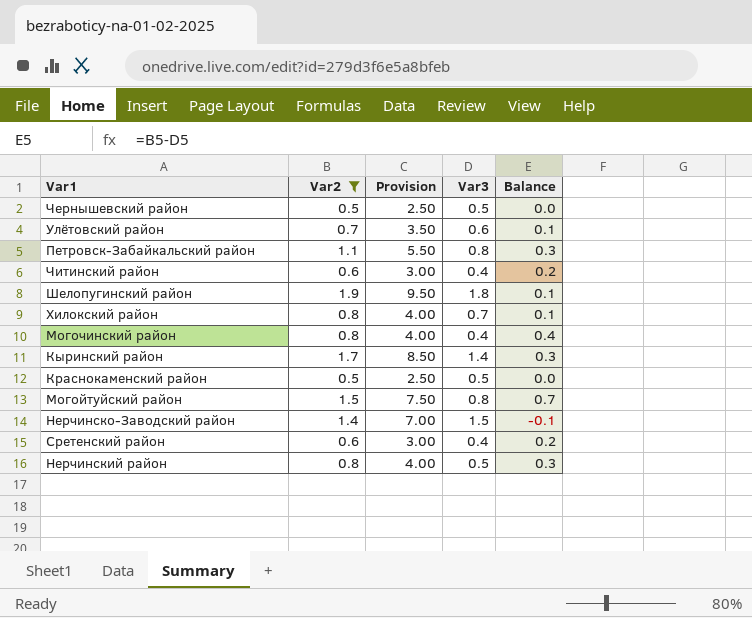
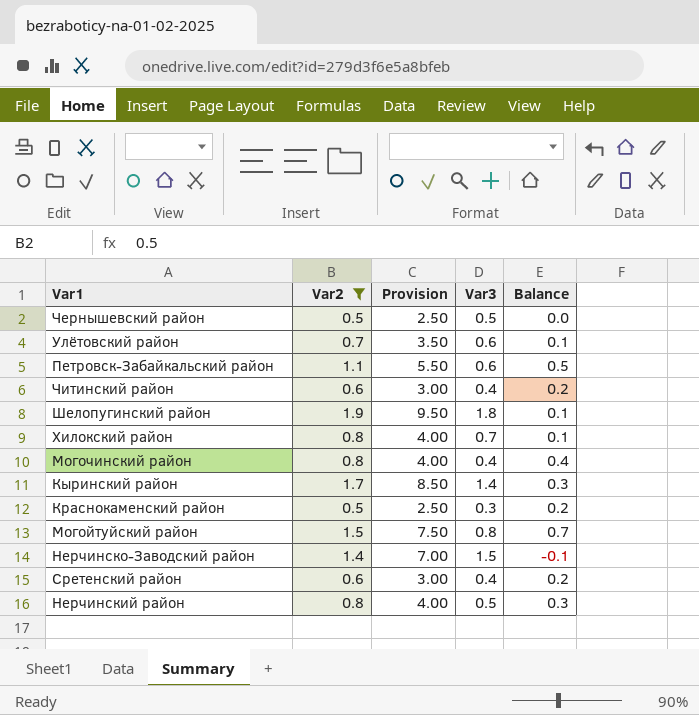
Петровск-Забайкальский район | Var3: 0.8 -> 0.6
Петровск-Забайкальский район | Balance: 0.3 -> 0.5
Краснокаменский район | Var3: 0.5 -> 0.3
Краснокаменский район | Balance: 0.0 -> 0.2

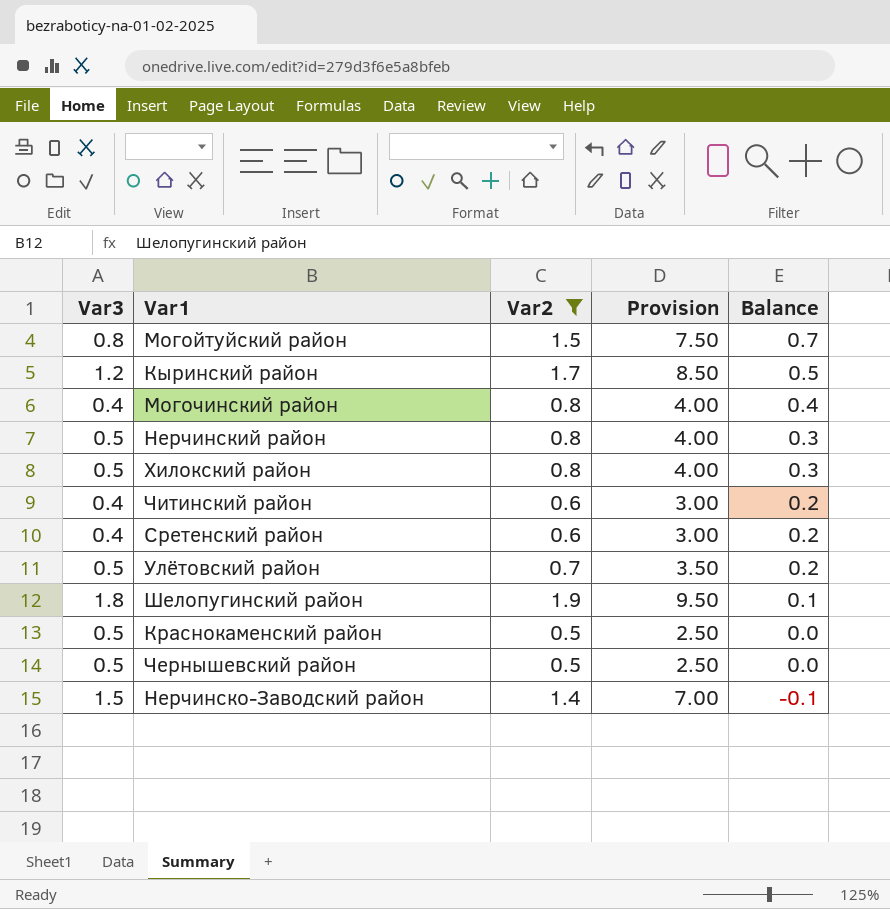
row order: none -> Balance descending
column Var3 | position: 4 -> 1
row Петровск-Забайкальский район: 1.1 | 5.50 | 0.6 | 0.5 -> none
Кыринский район | Var3: 1.4 -> 1.2
Кыринский район | Balance: 0.3 -> 0.5
Хилокский район | Var3: 0.7 -> 0.5
Хилокский район | Balance: 0.1 -> 0.3
Улётовский район | Var3: 0.6 -> 0.5
Улётовский район | Balance: 0.1 -> 0.2
Краснокаменский район | Var3: 0.3 -> 0.5
Краснокаменский район | Balance: 0.2 -> 0.0

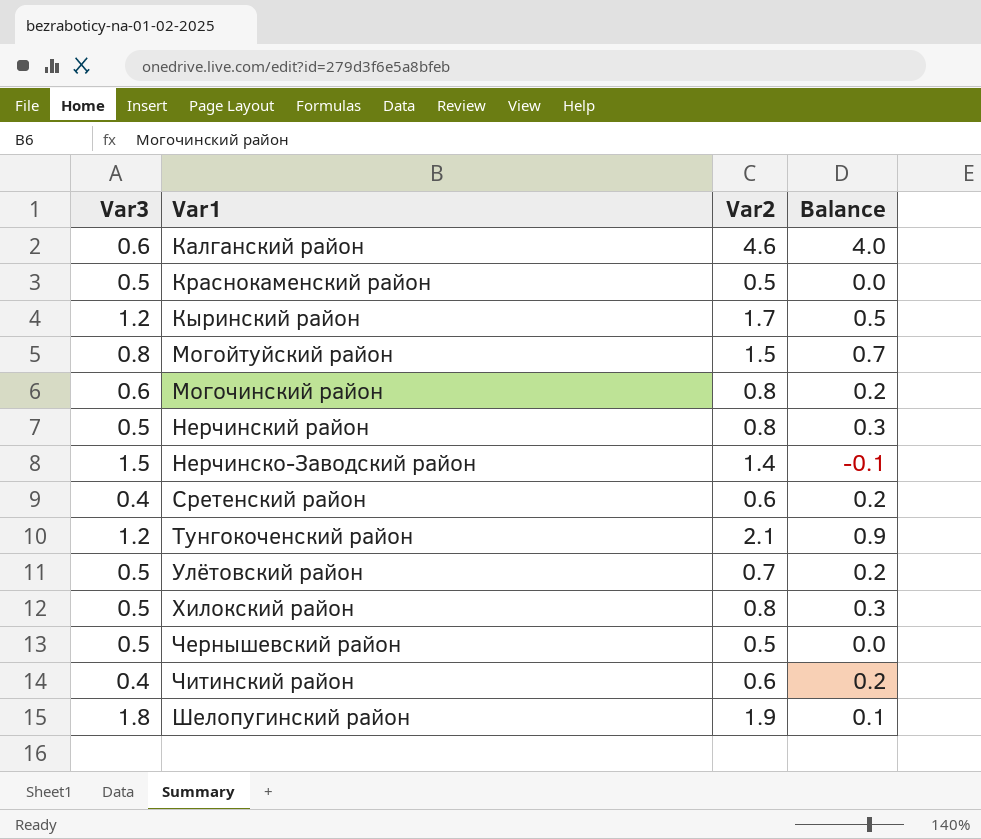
filter: Var2 <= 1.9 -> none
row order: Balance descending -> Var1 ascending
column Provision | formula: [Var2] * 5 -> none
Могочинский район | Var3: 0.4 -> 0.6
Могочинский район | Balance: 0.4 -> 0.2

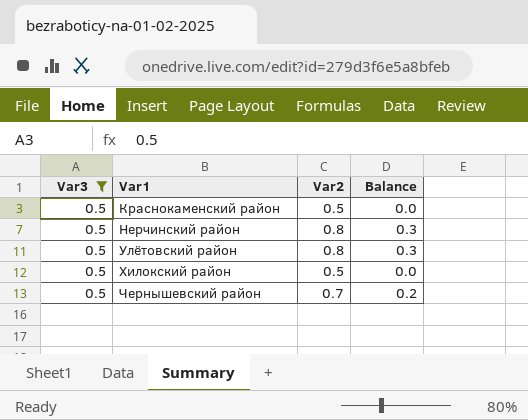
filter: none -> Var3 = 0.5
Улётовский район | Var2: 0.7 -> 0.8
Улётовский район | Balance: 0.2 -> 0.3
Хилокский район | Var2: 0.8 -> 0.5
Хилокский район | Balance: 0.3 -> 0.0
Чернышевский район | Var2: 0.5 -> 0.7
Чернышевский район | Balance: 0.0 -> 0.2

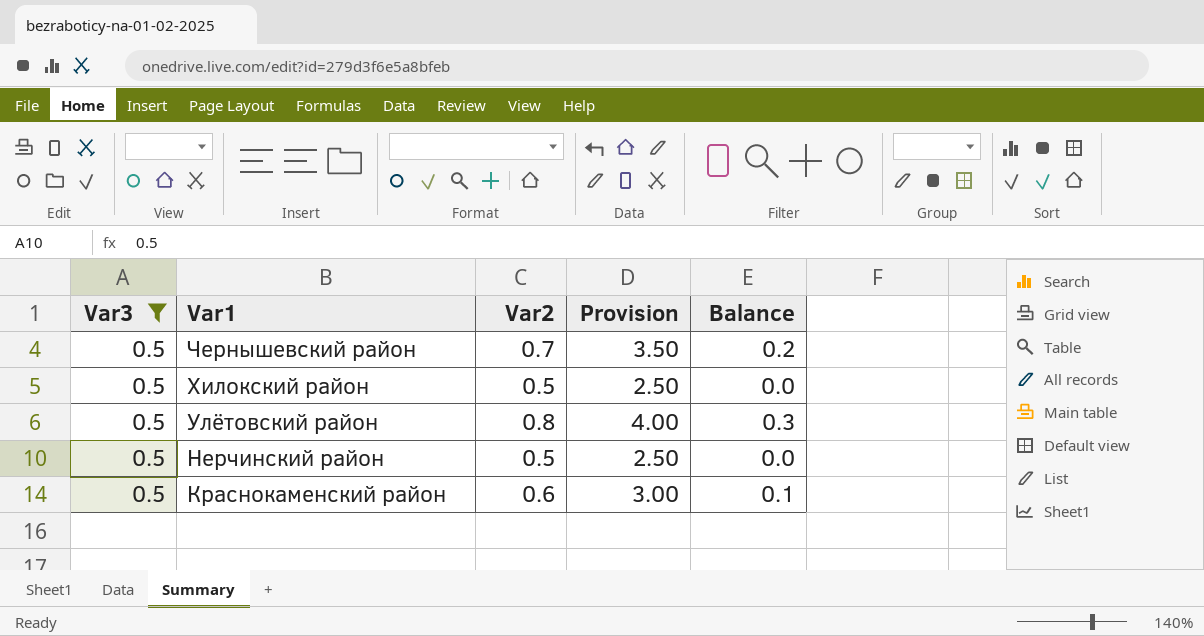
row order: Var1 ascending -> Var1 descending
column Provision | formula: none -> [Var2] * 5
Нерчинский район | Var2: 0.8 -> 0.5
Нерчинский район | Balance: 0.3 -> 0.0
Краснокаменский район | Var2: 0.5 -> 0.6
Краснокаменский район | Balance: 0.0 -> 0.1

